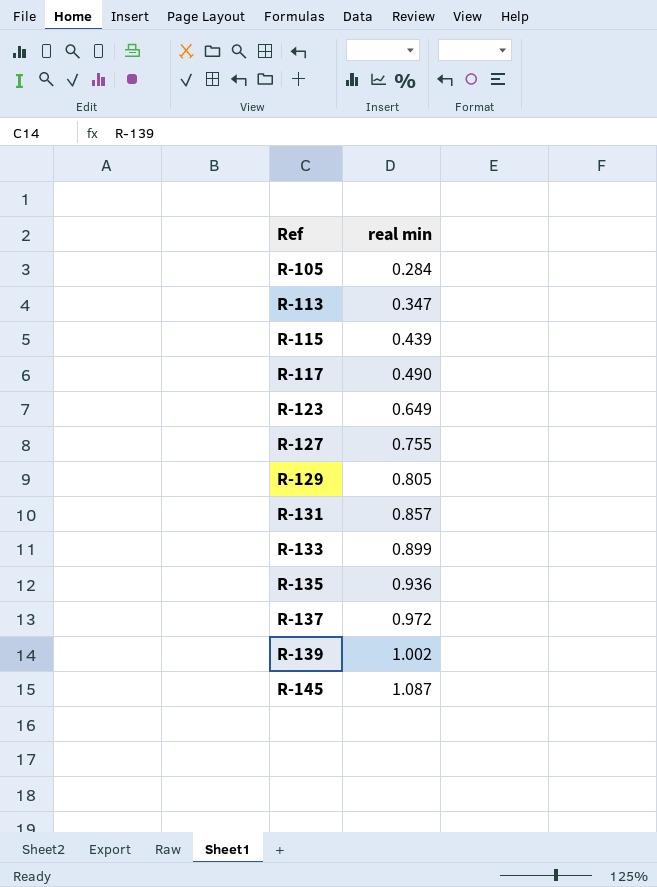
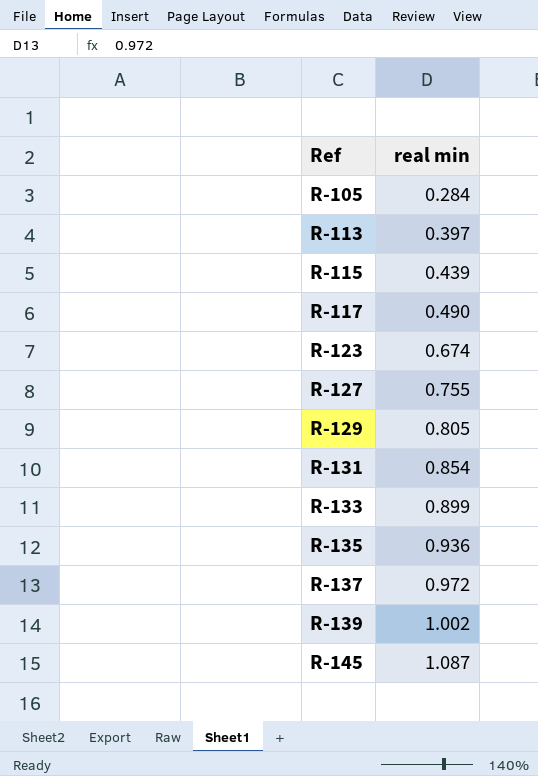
R-113 | real min: 0.347 -> 0.397
R-123 | real min: 0.649 -> 0.674
R-131 | real min: 0.857 -> 0.854

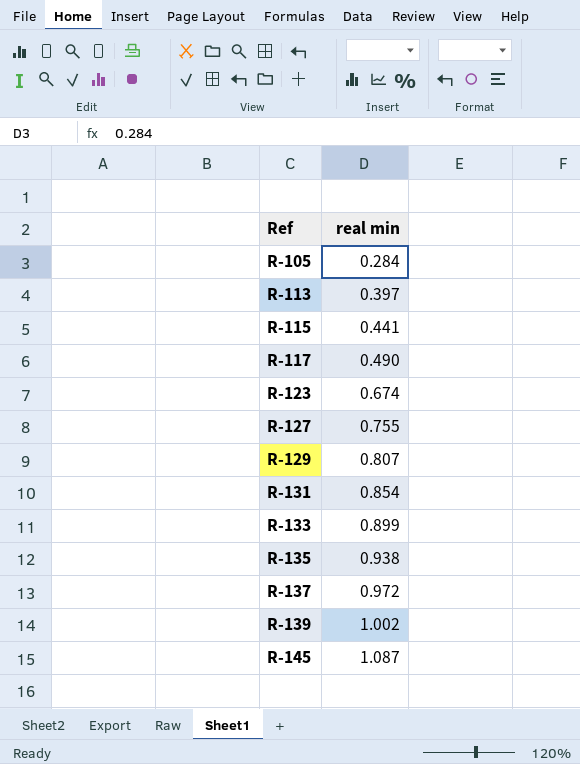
R-115 | real min: 0.439 -> 0.441
R-129 | real min: 0.805 -> 0.807
R-135 | real min: 0.936 -> 0.938

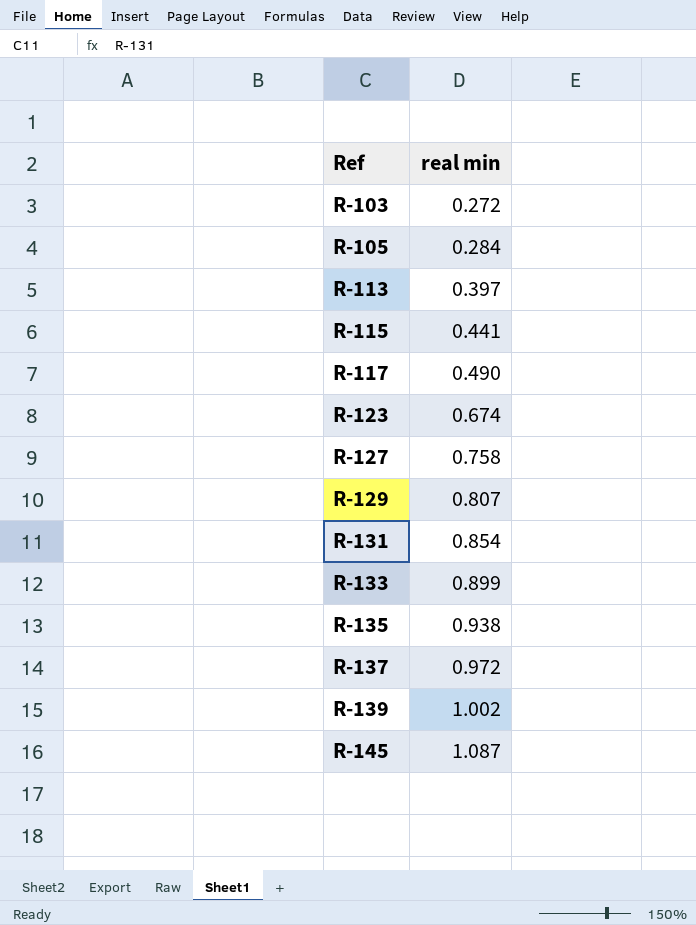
row R-103: none -> 0.272
R-127 | real min: 0.755 -> 0.758

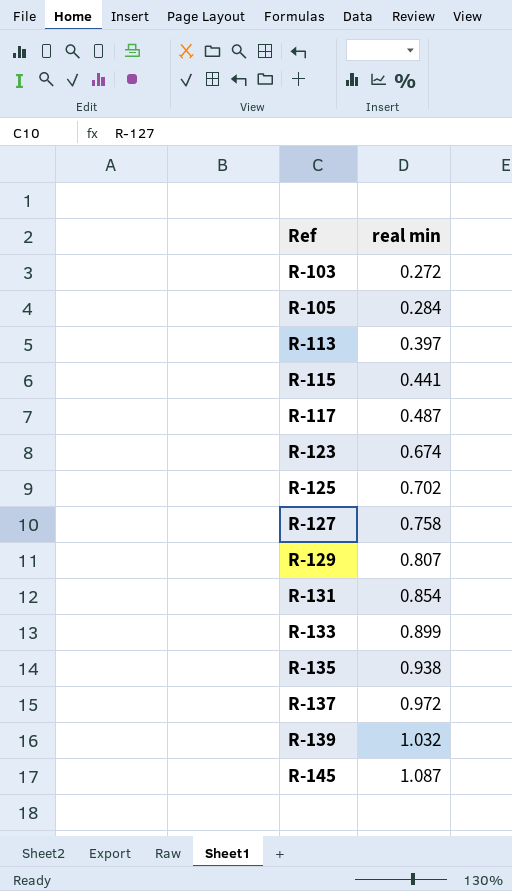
R-117 | real min: 0.490 -> 0.487
row R-125: none -> 0.702
R-139 | real min: 1.002 -> 1.032

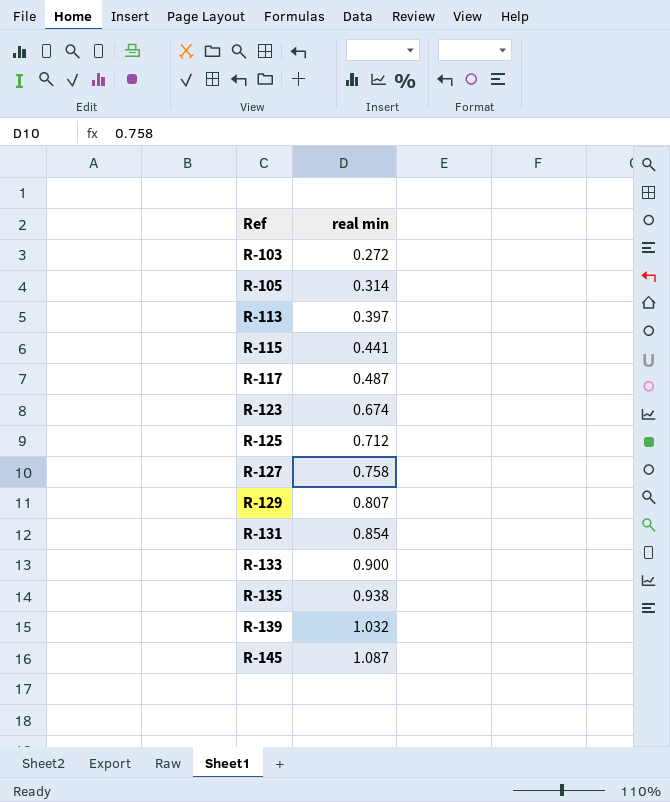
row R-137: 0.972 -> none
R-105 | real min: 0.284 -> 0.314
R-125 | real min: 0.702 -> 0.712
R-133 | real min: 0.899 -> 0.900

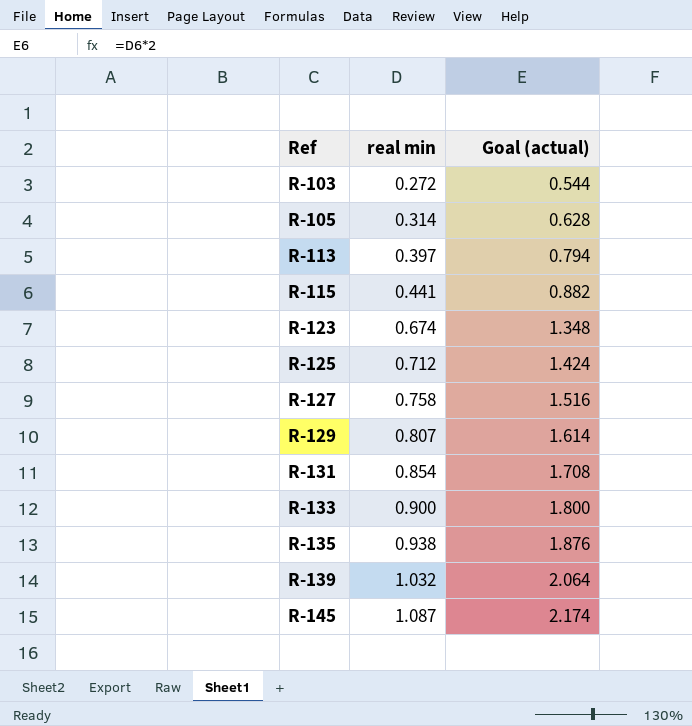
column Goal (actual) | formula: none -> [real min] * 2
row R-117: 0.487 -> none

